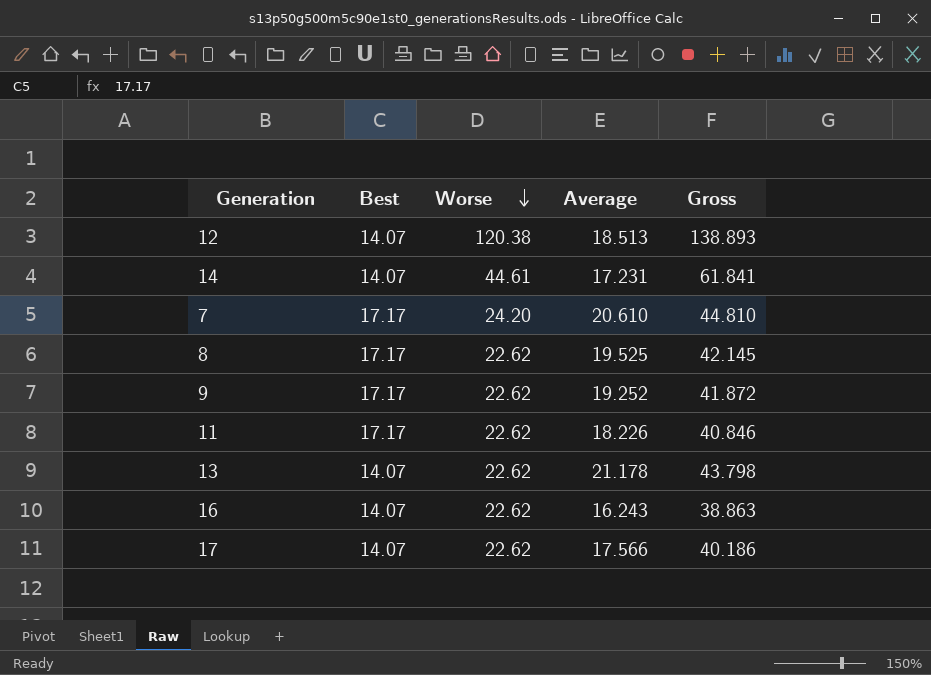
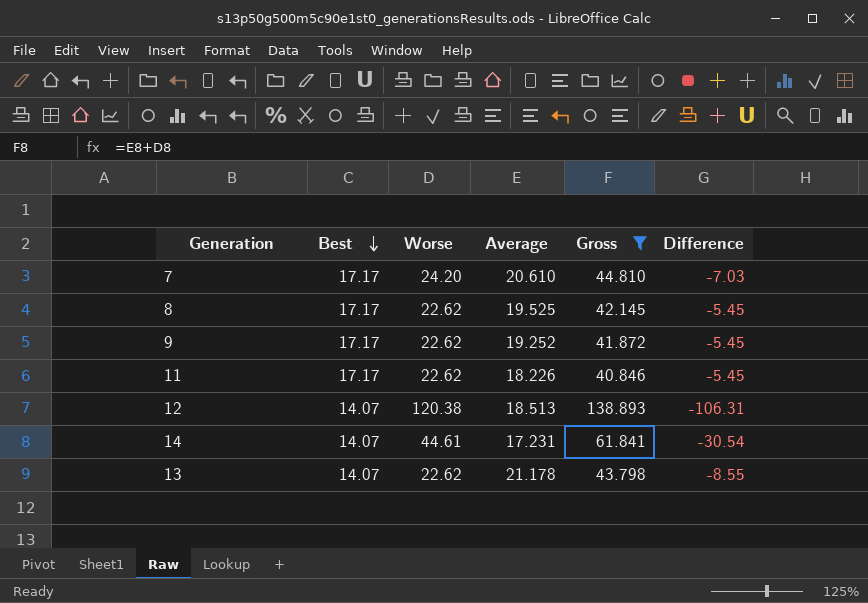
filter: none -> Gross >= 40.846
row order: Worse descending -> Best descending
column Difference | formula: none -> [Best] - [Worse]

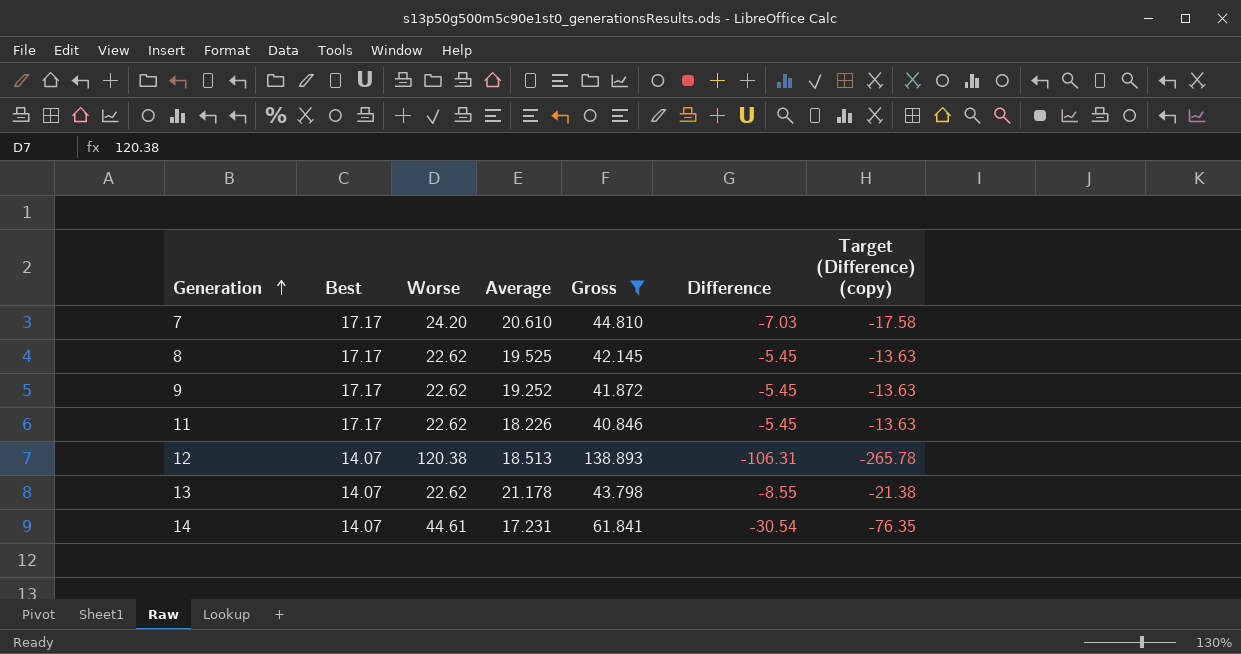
row order: Best descending -> Generation ascending
column Target (Difference) (copy) | formula: none -> [Difference] * 2.5

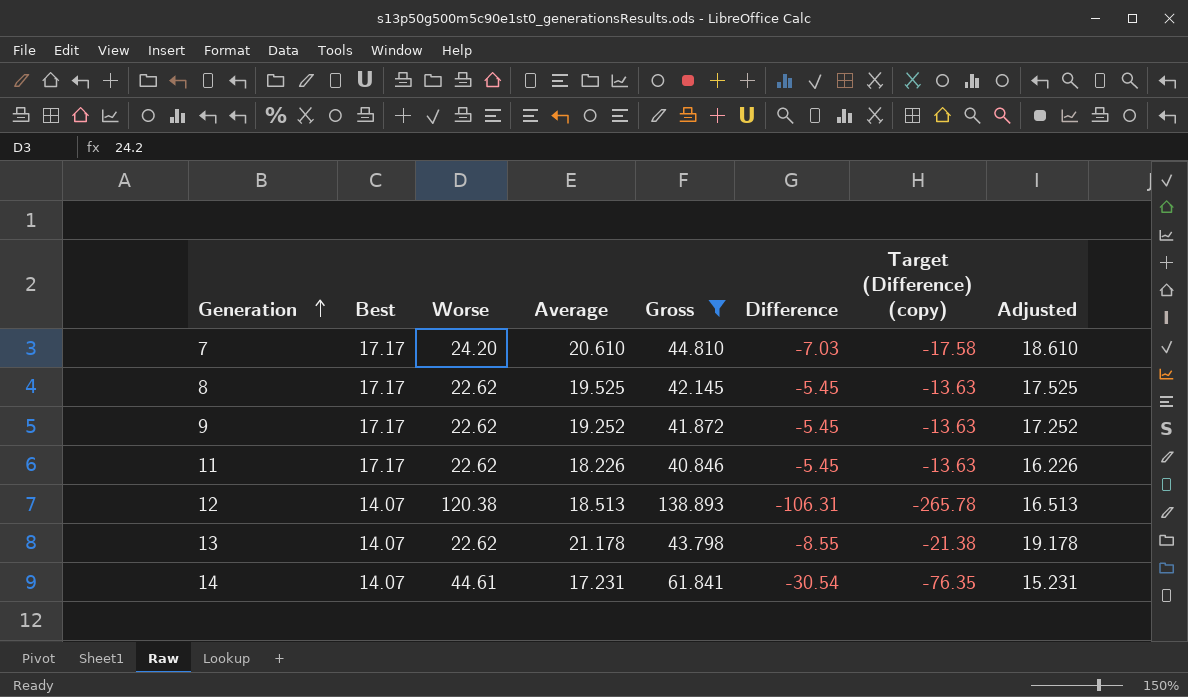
column Adjusted | formula: none -> [Average] - 2

